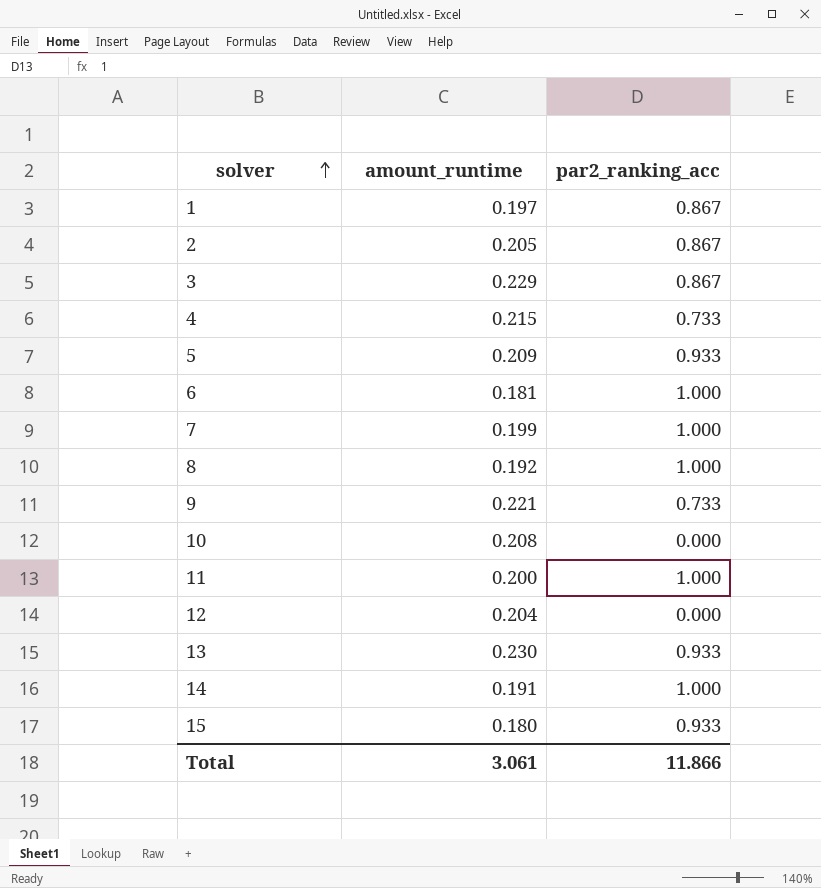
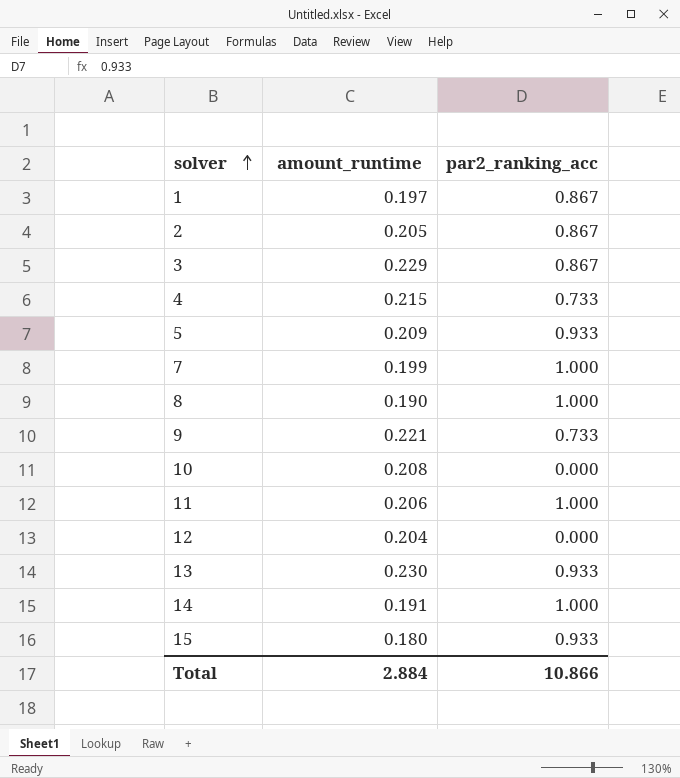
row 6: 0.181 | 1.000 -> none
8 | amount_runtime: 0.192 -> 0.190
11 | amount_runtime: 0.200 -> 0.206
Total | amount_runtime: 3.061 -> 2.884
Total | par2_ranking_acc: 11.866 -> 10.866

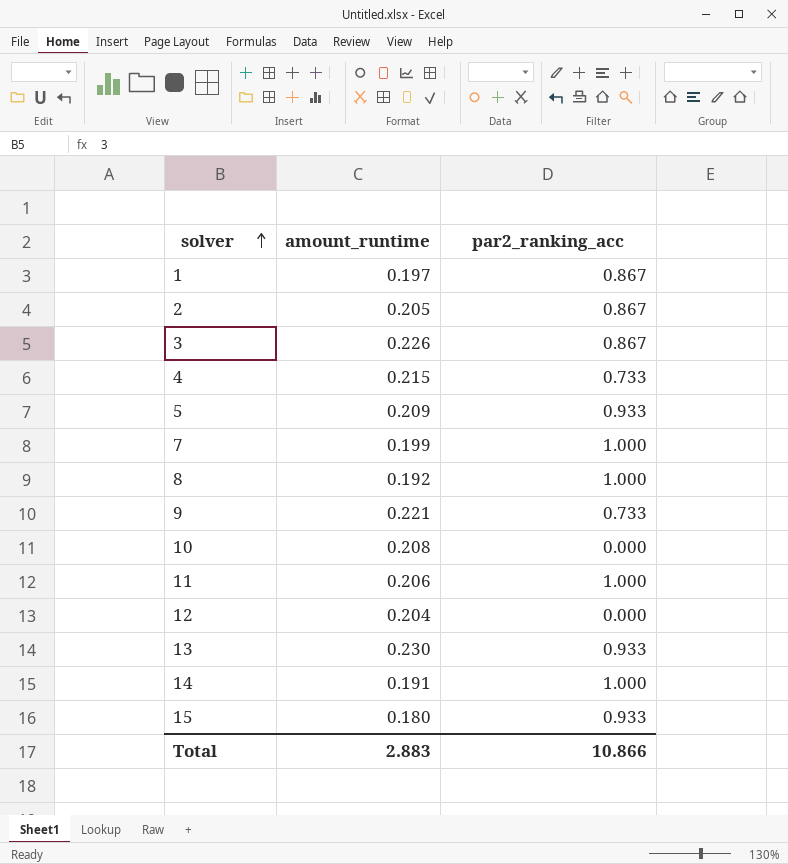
3 | amount_runtime: 0.229 -> 0.226
8 | amount_runtime: 0.190 -> 0.192
Total | amount_runtime: 2.884 -> 2.883

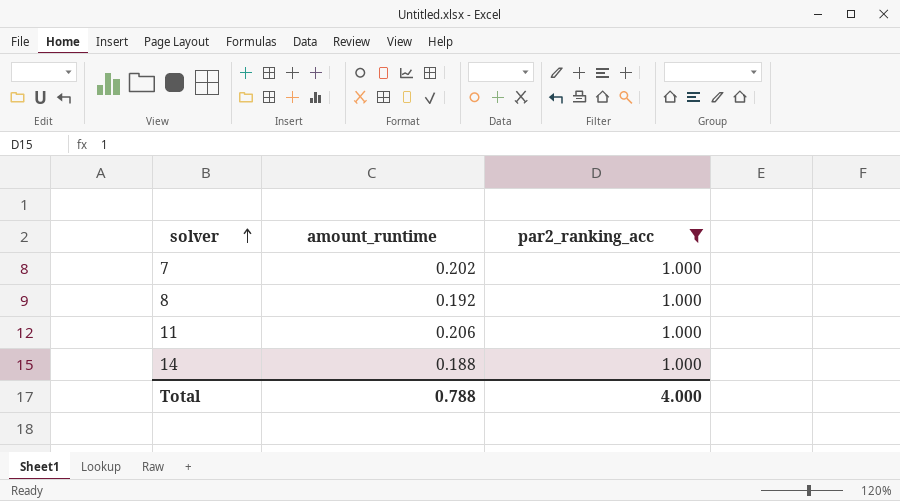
filter: none -> par2_ranking_acc = 1.000
7 | amount_runtime: 0.199 -> 0.202
14 | amount_runtime: 0.191 -> 0.188
Total | amount_runtime: 2.883 -> 0.788
Total | par2_ranking_acc: 10.866 -> 4.000

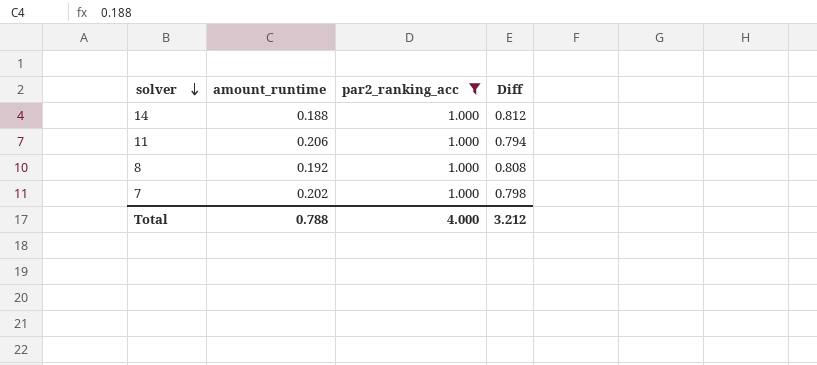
row order: solver ascending -> solver descending
column Diff | formula: none -> [par2_ranking_acc] - [amount_runtime]

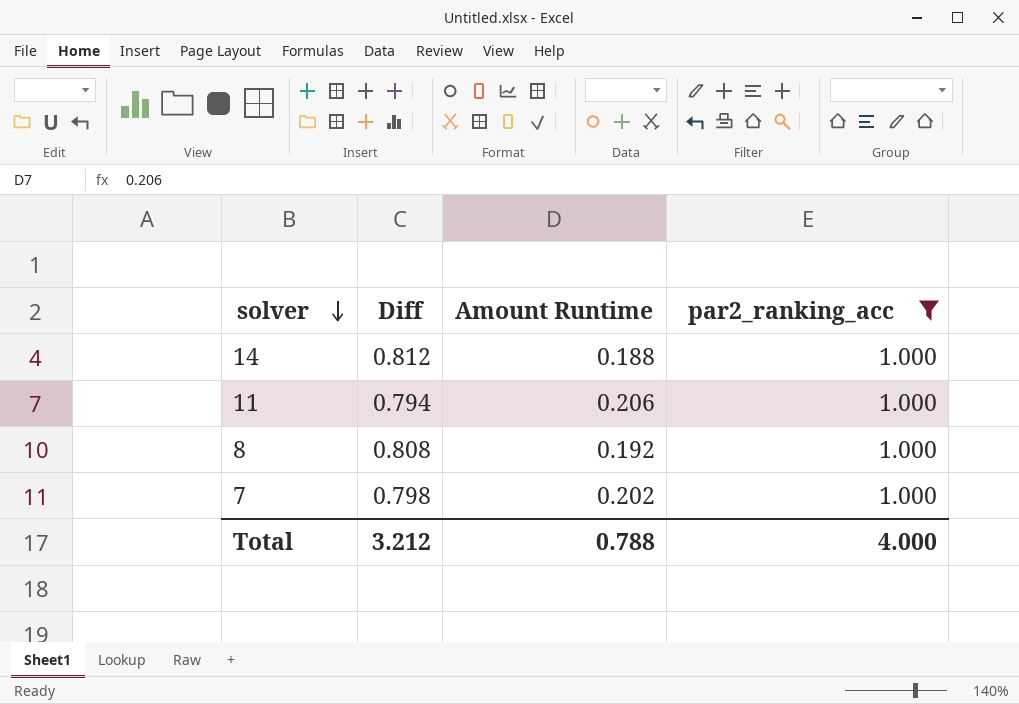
column Diff | position: 4 -> 2
column name: amount_runtime -> Amount Runtime

